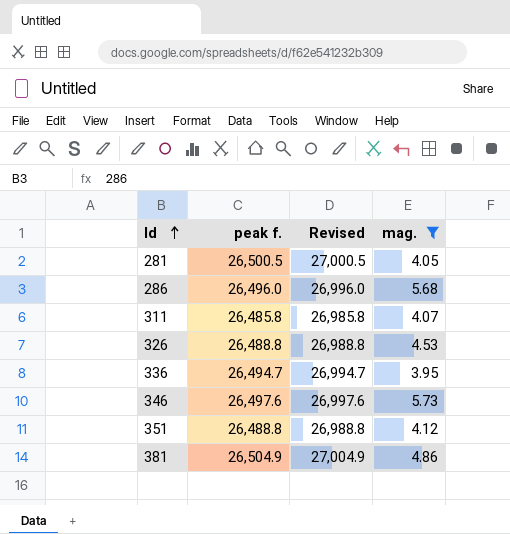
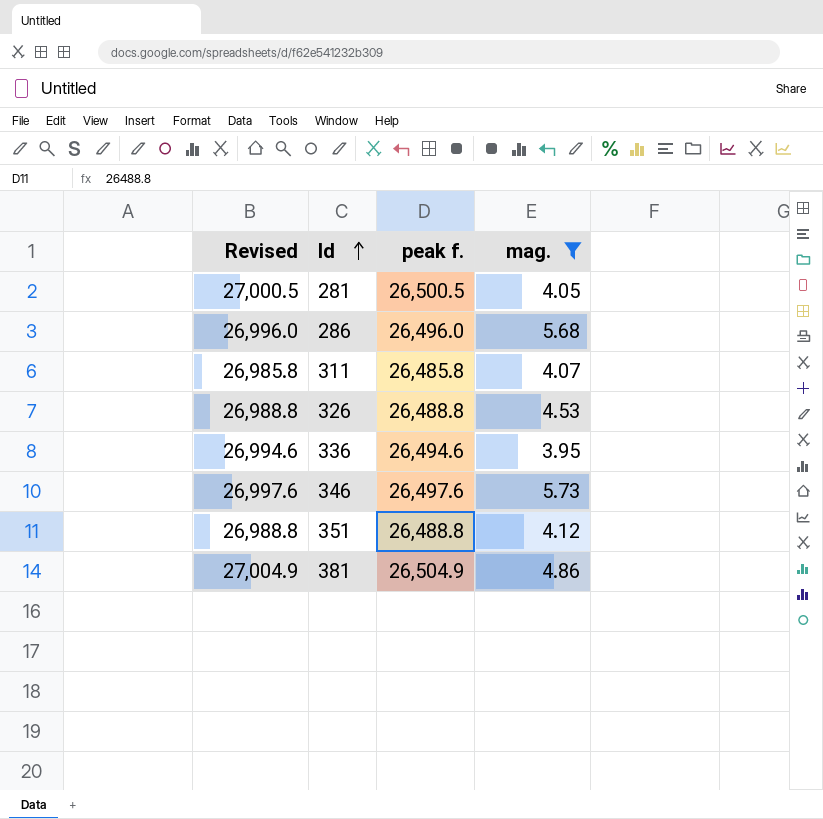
column Revised | position: 3 -> 1
336 | Revised: 26,994.7 -> 26,994.6
336 | peak f.: 26,494.7 -> 26,494.6

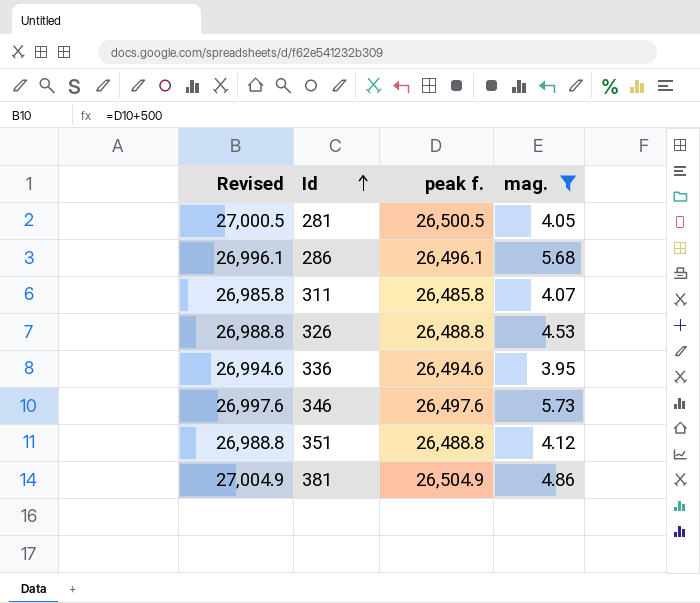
286 | Revised: 26,996.0 -> 26,996.1
286 | peak f.: 26,496.0 -> 26,496.1

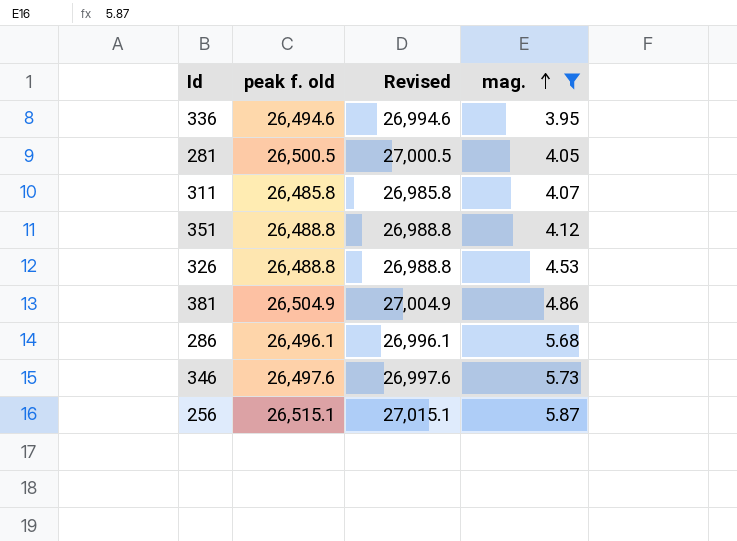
row order: Id ascending -> mag. ascending
column name: peak f. -> peak f. old
column Revised | position: 1 -> 3
row 256: none -> 26,515.1 | 27,015.1 | 5.87

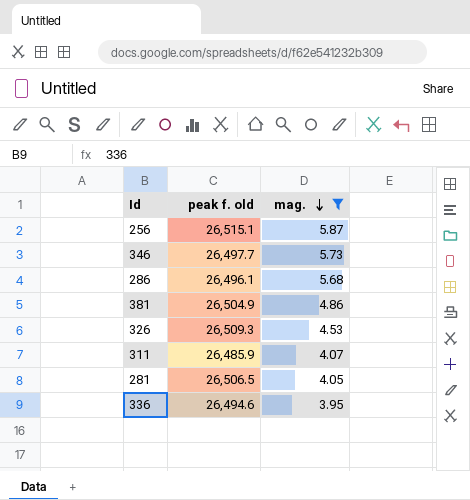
row order: mag. ascending -> mag. descending
column Revised | formula: [peak f. old] + 500 -> none
row 351: 26,488.8 | 26,988.8 | 4.12 -> none
346 | peak f. old: 26,497.6 -> 26,497.7
326 | peak f. old: 26,488.8 -> 26,509.3
311 | peak f. old: 26,485.8 -> 26,485.9
281 | peak f. old: 26,500.5 -> 26,506.5

